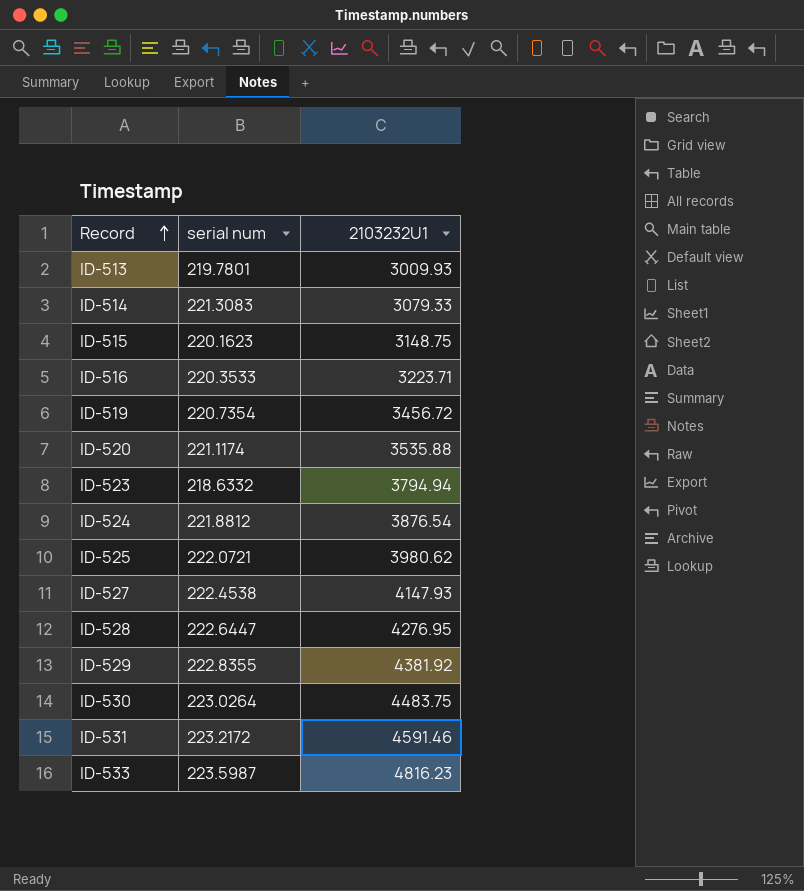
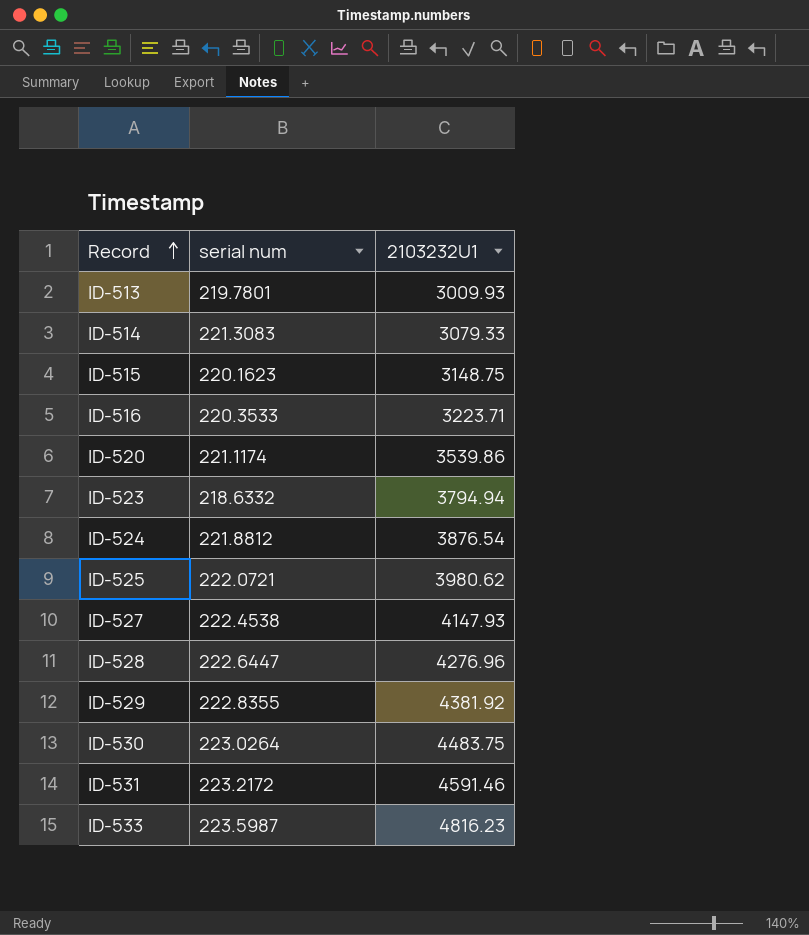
row ID-519: 220.7354 | 3456.72 -> none
ID-520 | 2103232U1: 3535.88 -> 3539.86
ID-528 | 2103232U1: 4276.95 -> 4276.96

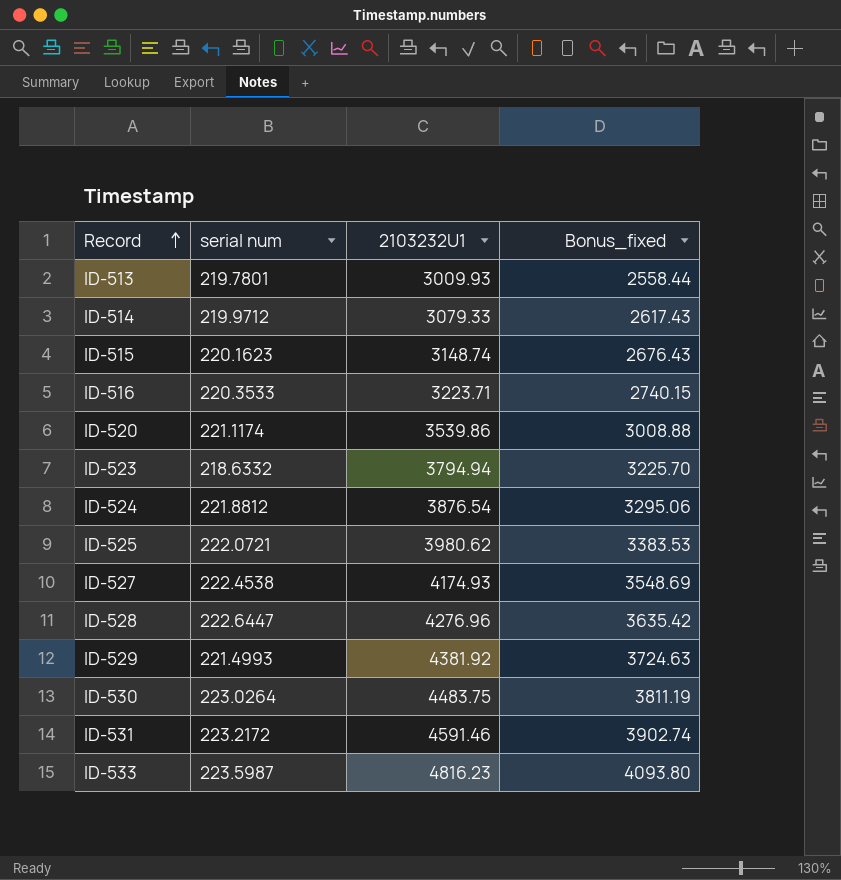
column Bonus_fixed | formula: none -> [2103232U1] * 0.85
ID-514 | serial num: 221.3083 -> 219.9712
ID-515 | 2103232U1: 3148.75 -> 3148.74
ID-527 | 2103232U1: 4147.93 -> 4174.93
ID-529 | serial num: 222.8355 -> 221.4993

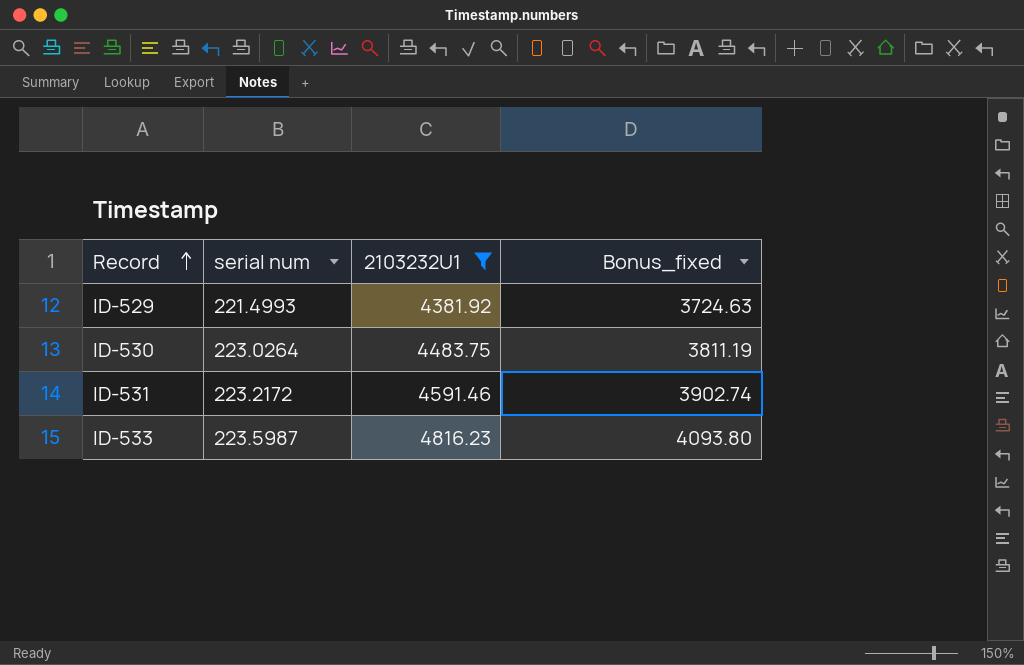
filter: none -> 2103232U1 >= 4381.92

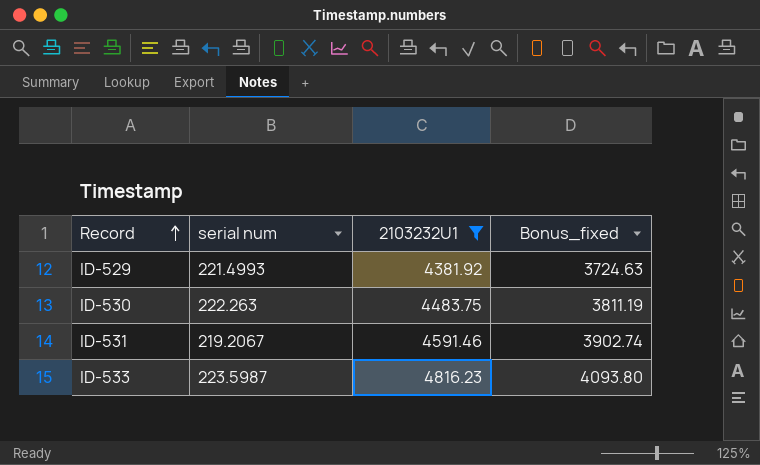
ID-530 | serial num: 223.0264 -> 222.263
ID-531 | serial num: 223.2172 -> 219.2067

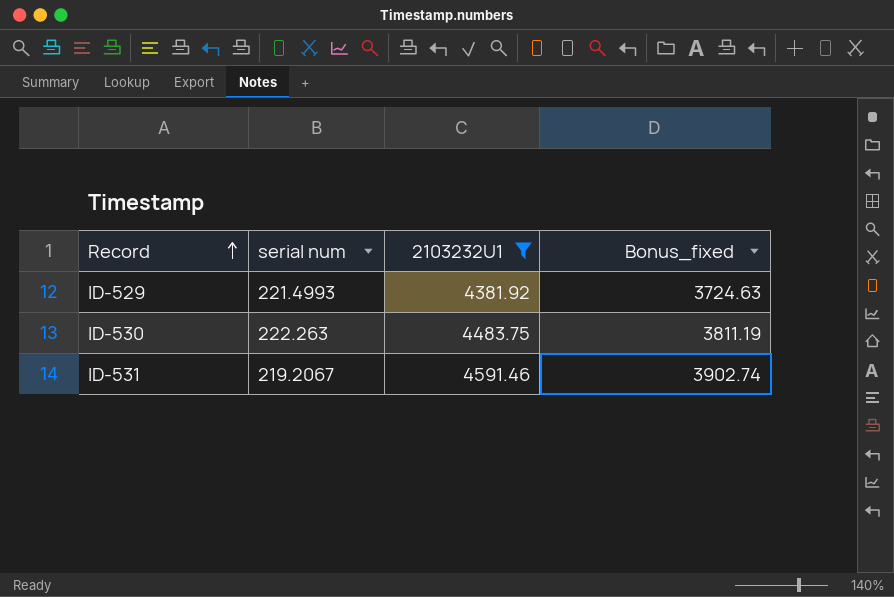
row ID-533: 223.5987 | 4816.23 | 4093.80 -> none

